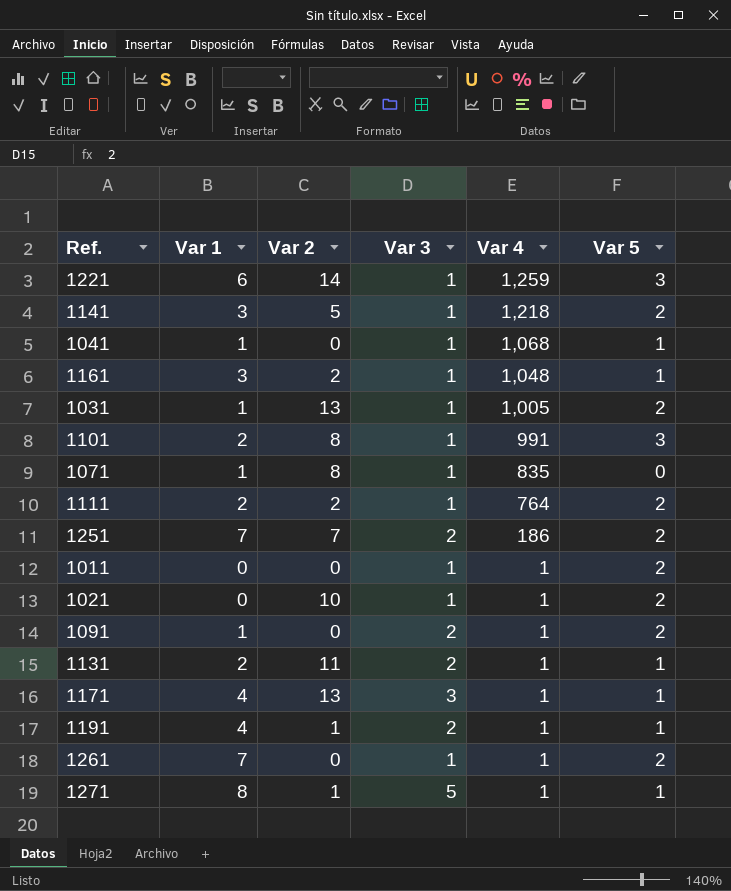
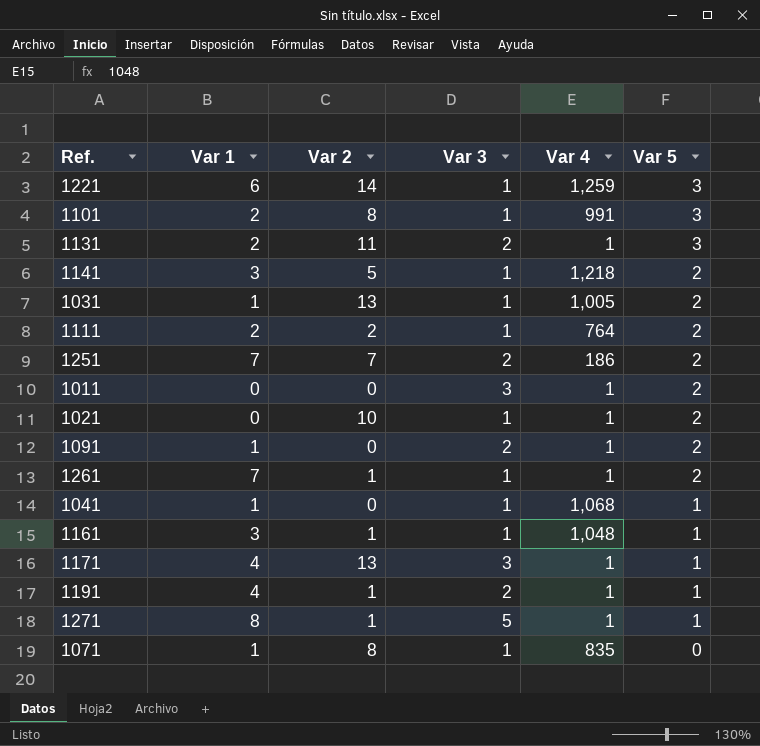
row order: Var 4 descending -> Var 5 descending
1131 | Var 5: 1 -> 3
1011 | Var 3: 1 -> 3
1261 | Var 2: 0 -> 1
1161 | Var 2: 2 -> 1

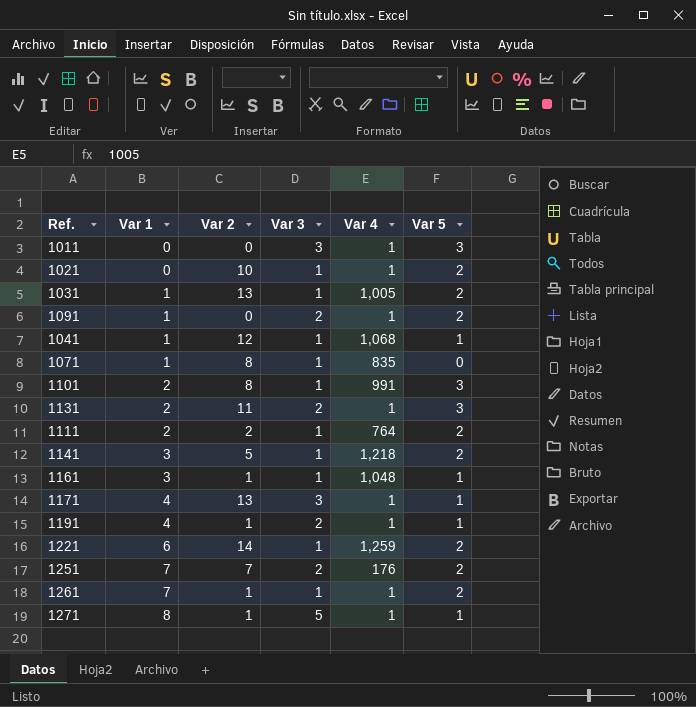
row order: Var 5 descending -> Var 1 ascending
1011 | Var 5: 2 -> 3
1041 | Var 2: 0 -> 12
1221 | Var 5: 3 -> 2
1251 | Var 4: 186 -> 176

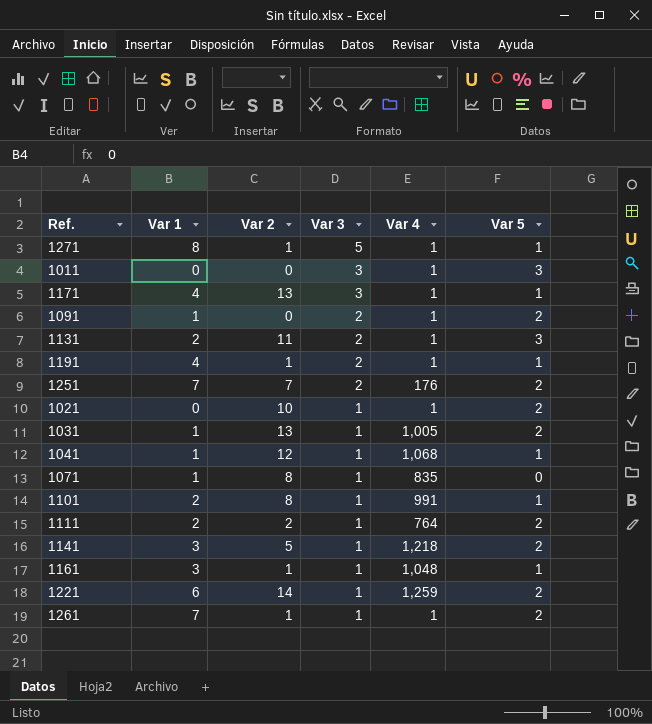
row order: Var 1 ascending -> Var 3 descending
1101 | Var 5: 3 -> 1

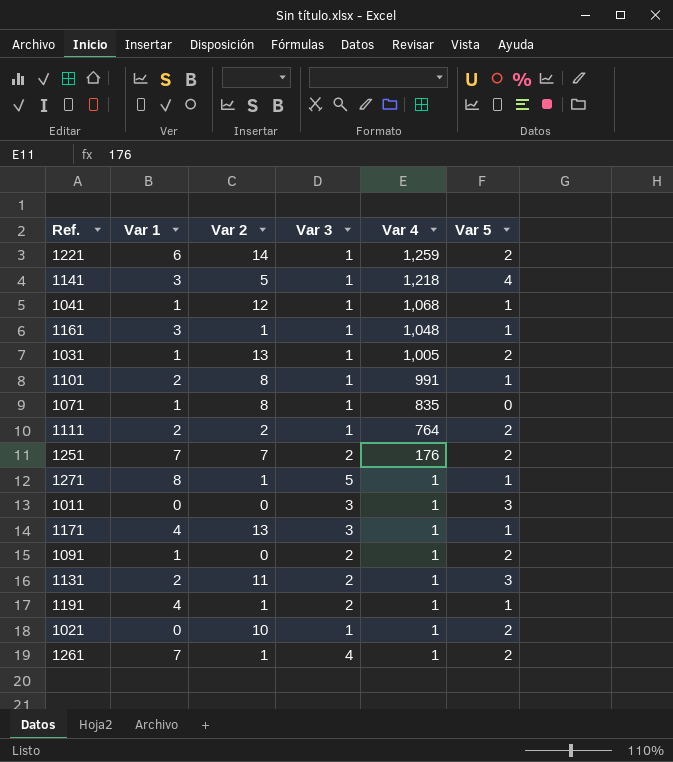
row order: Var 3 descending -> Var 4 descending
1141 | Var 5: 2 -> 4
1261 | Var 3: 1 -> 4

